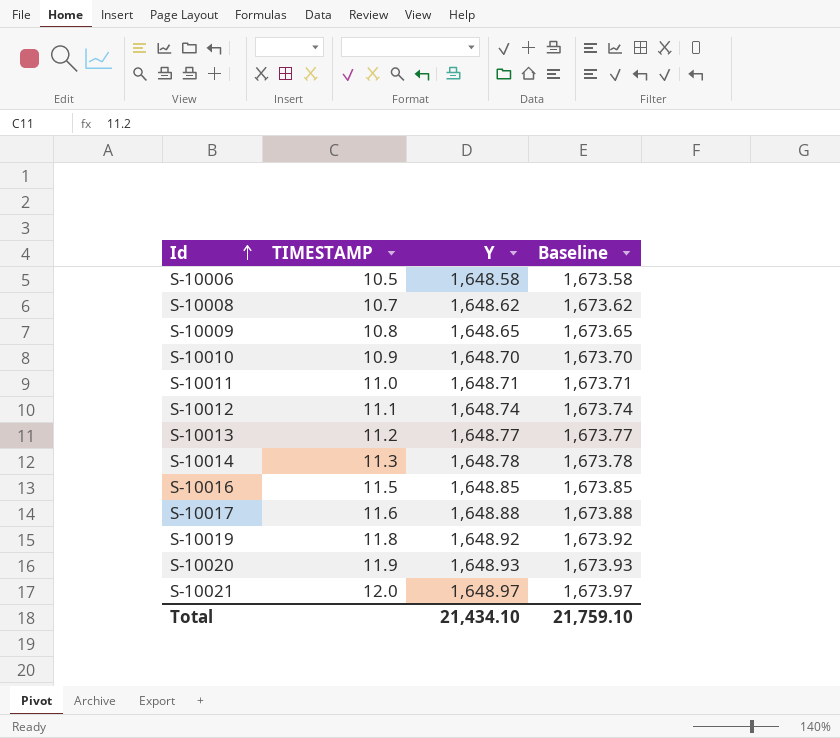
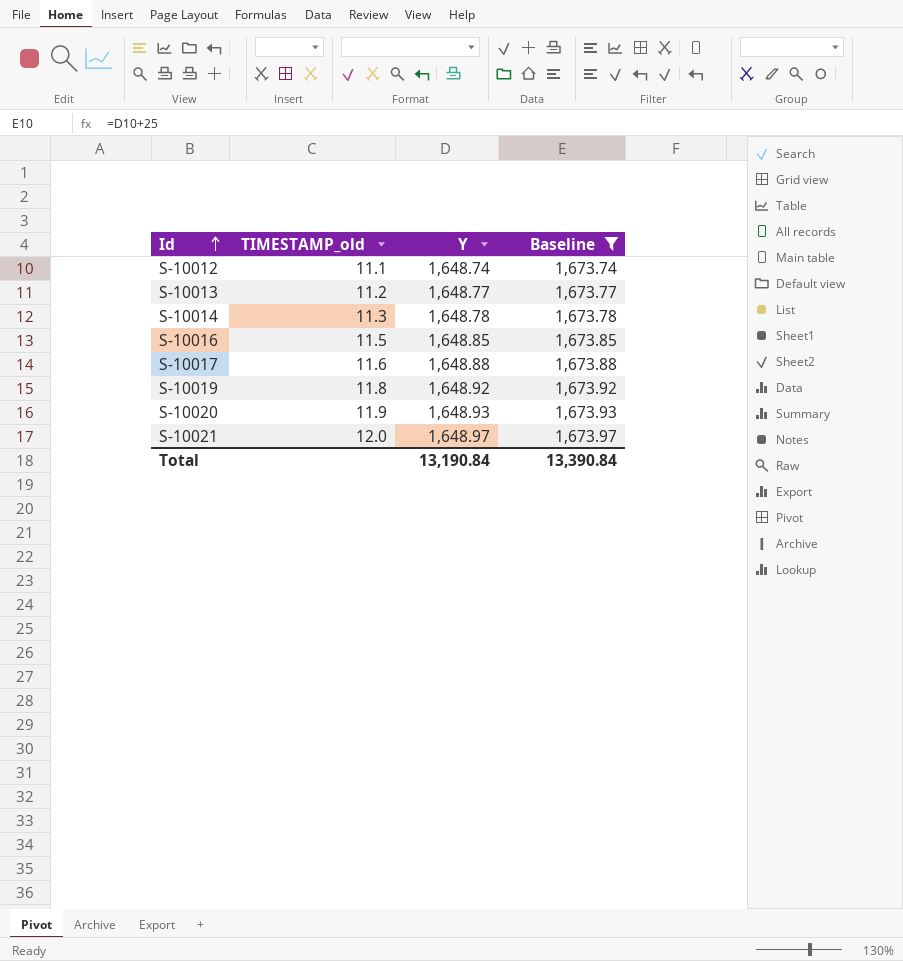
filter: none -> Baseline >= 1,673.74
column name: TIMESTAMP -> TIMESTAMP_old
Total | Y: 21,434.10 -> 13,190.84
Total | Baseline: 21,759.10 -> 13,390.84

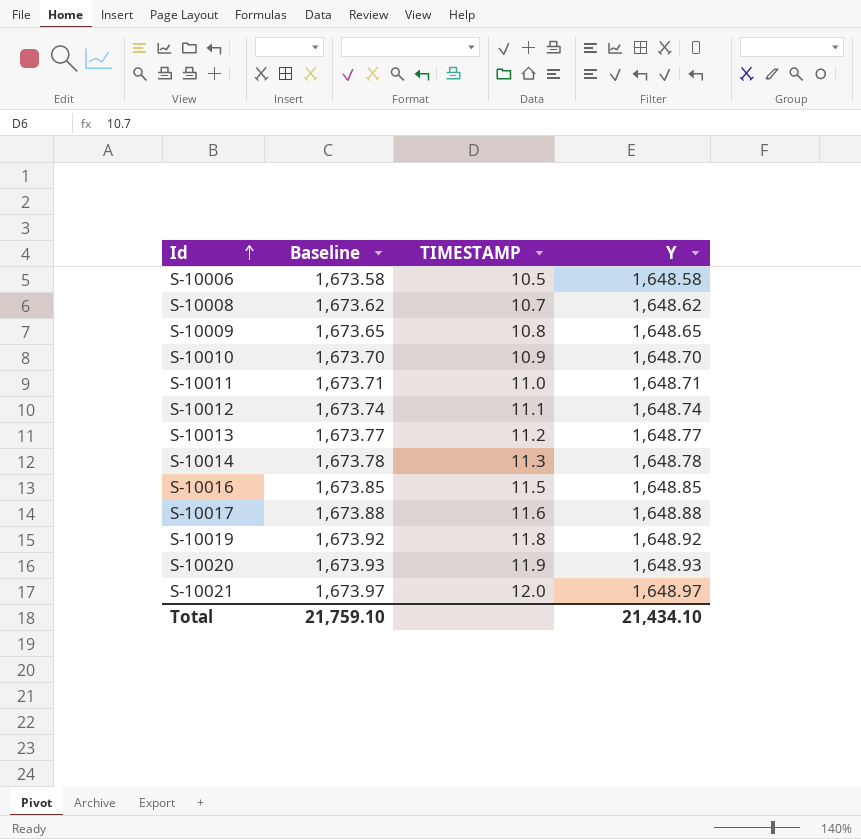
filter: Baseline >= 1,673.74 -> none
column Baseline | position: 4 -> 2
column name: TIMESTAMP_old -> TIMESTAMP
Total | Baseline: 13,390.84 -> 21,759.10
Total | Y: 13,190.84 -> 21,434.10

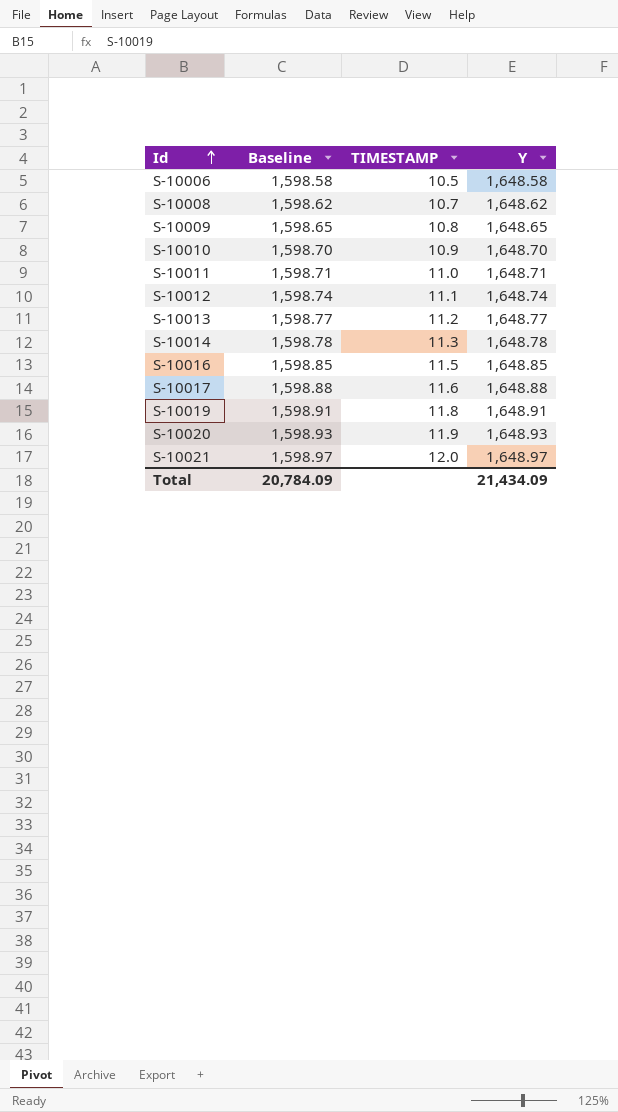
column Baseline | formula: [Y] + 25 -> [Y] - 50
S-10019 | Y: 1,648.92 -> 1,648.91
Total | Baseline: 21,759.10 -> 20,784.09
Total | Y: 21,434.10 -> 21,434.09

